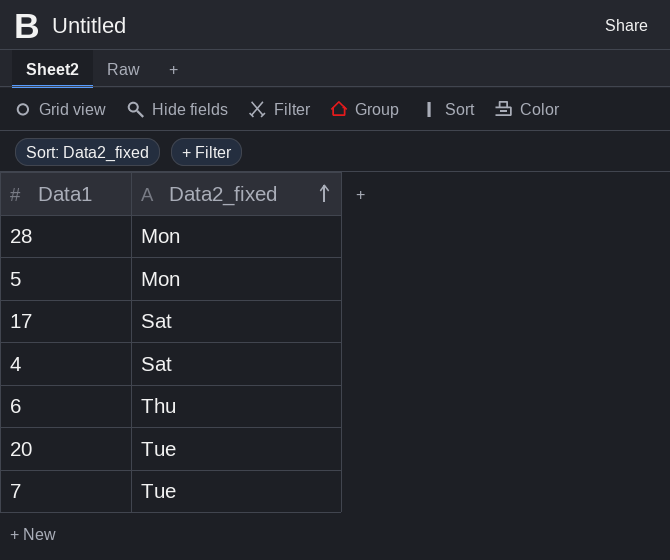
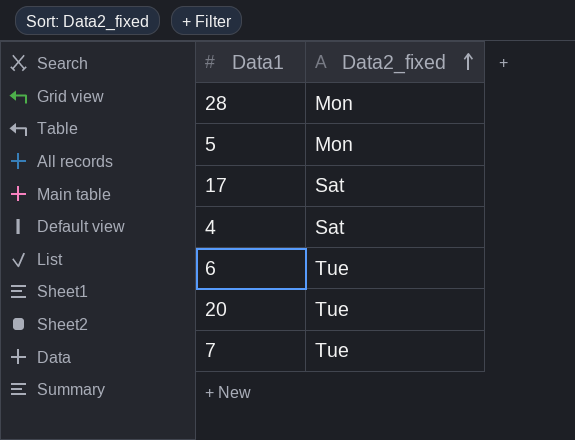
6 | Data2_fixed: Thu -> Tue

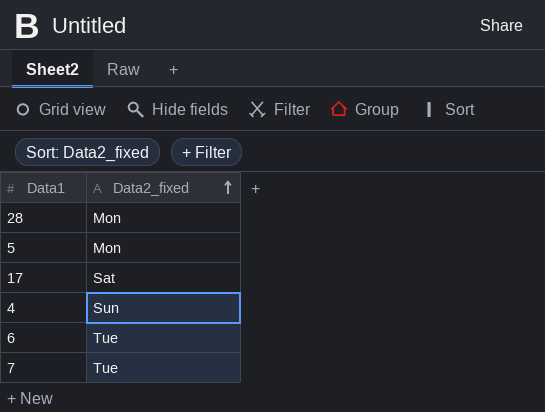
row 20: Tue -> none
4 | Data2_fixed: Sat -> Sun

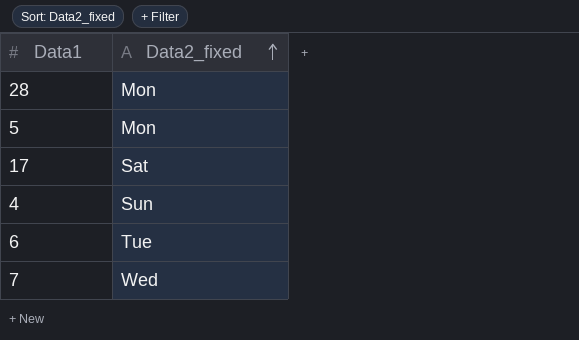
7 | Data2_fixed: Tue -> Wed

